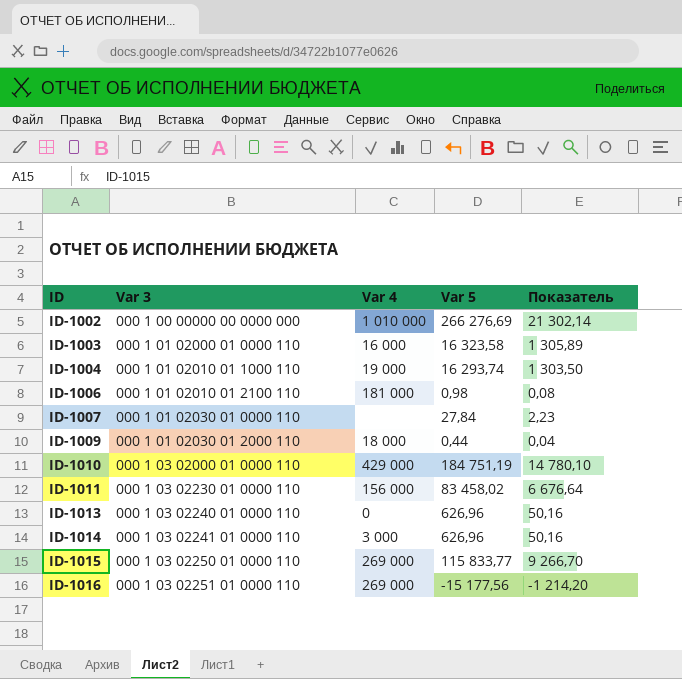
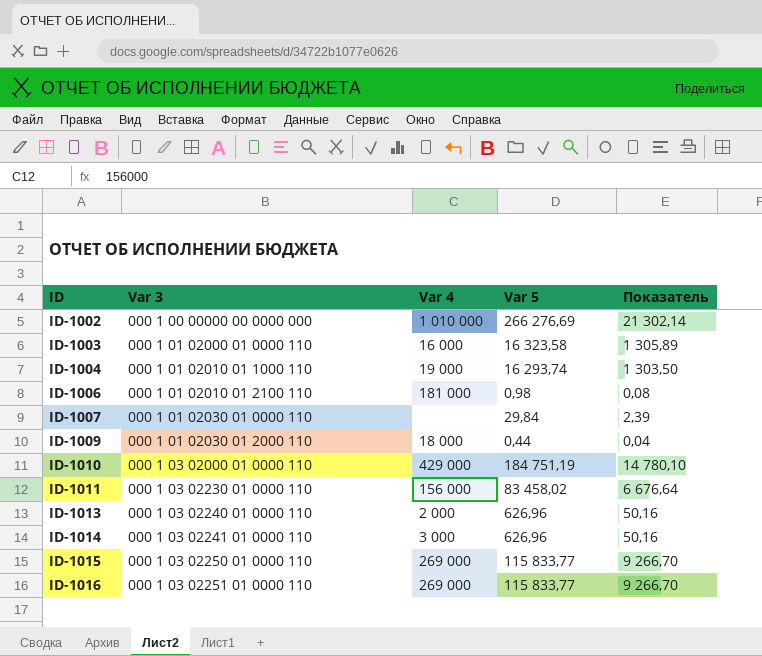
ID-1007 | Var 5: 27,84 -> 29,84
ID-1007 | Показатель: 2,23 -> 2,39
ID-1013 | Var 4: 0 -> 2 000
ID-1016 | Var 5: -15 177,56 -> 115 833,77
ID-1016 | Показатель: -1 214,20 -> 9 266,70

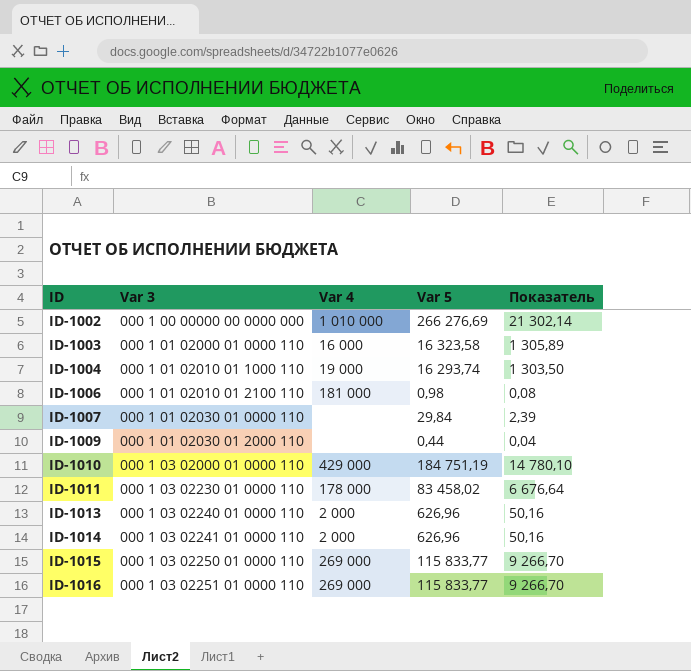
ID-1009 | Var 4: 18 000 -> none
ID-1011 | Var 4: 156 000 -> 178 000
ID-1014 | Var 4: 3 000 -> 2 000

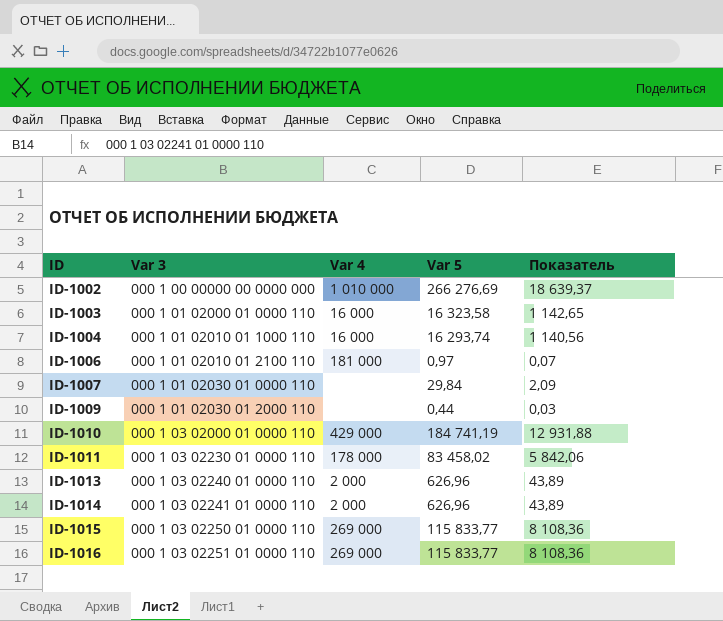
column Показатель | formula: [Var 5] * 0,08 -> [Var 5] * 0,07
ID-1004 | Var 4: 19 000 -> 16 000
ID-1006 | Var 5: 0,98 -> 0,97
ID-1010 | Var 5: 184 751,19 -> 184 741,19

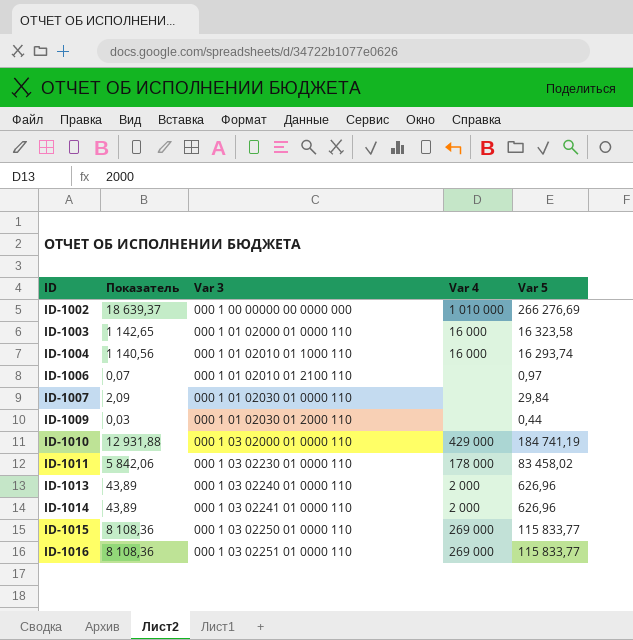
column Показатель | position: 5 -> 2
ID-1006 | Var 4: 181 000 -> none

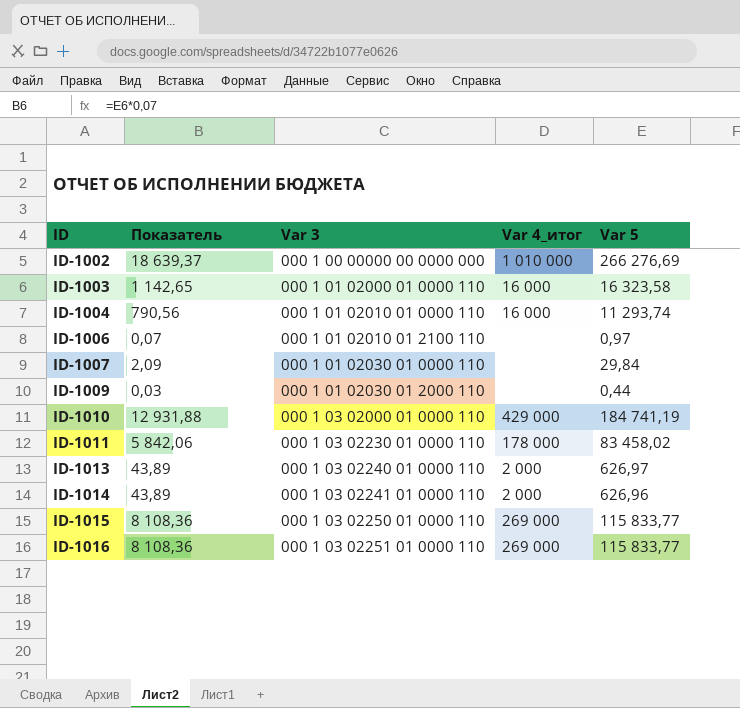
column name: Var 4 -> Var 4_итог
ID-1004 | Показатель: 1 140,56 -> 790,56
ID-1004 | Var 3: 000 1 01 02010 01 1000 110 -> 000 1 01 02010 01 0000 110
ID-1004 | Var 5: 16 293,74 -> 11 293,74
ID-1013 | Var 5: 626,96 -> 626,97

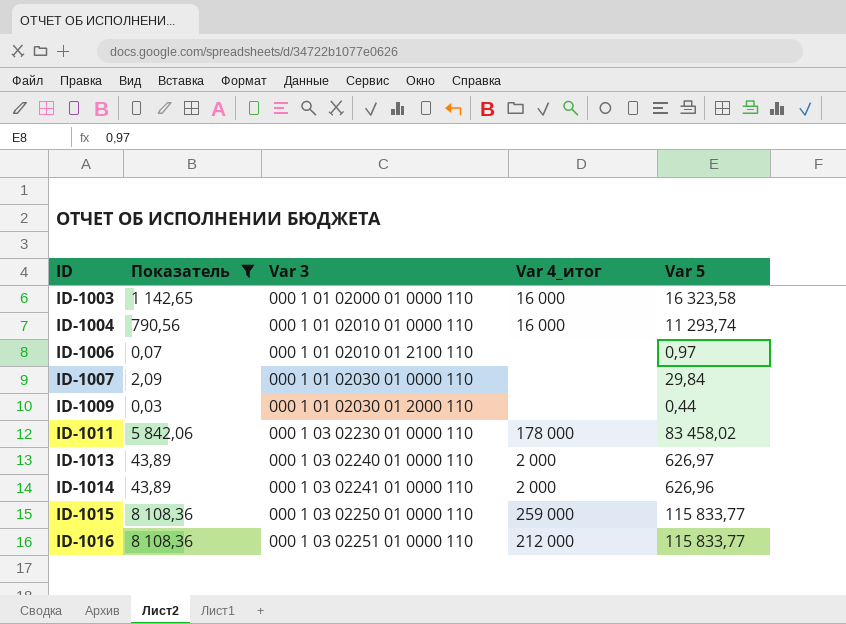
filter: none -> Показатель <= 8 108,36
ID-1015 | Var 4_итог: 269 000 -> 259 000
ID-1016 | Var 4_итог: 269 000 -> 212 000

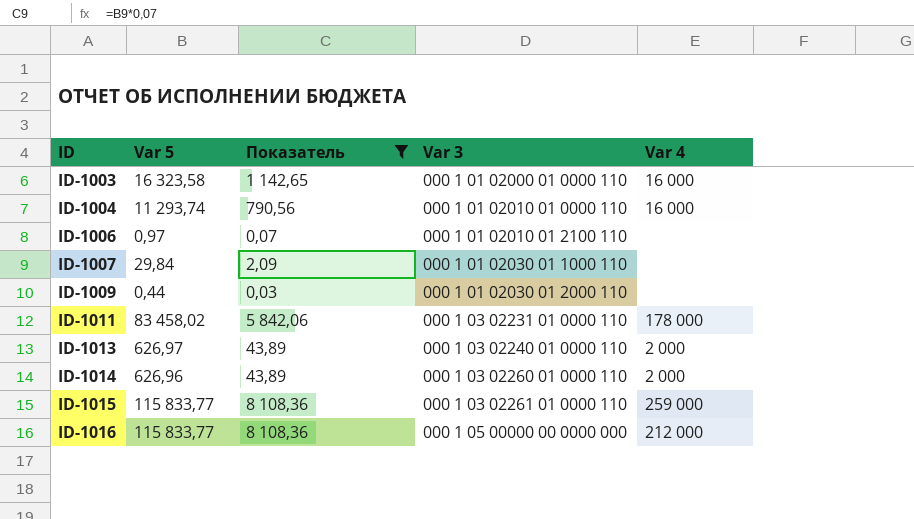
column Var 5 | position: 5 -> 2
column name: Var 4_итог -> Var 4
ID-1007 | Var 3: 000 1 01 02030 01 0000 110 -> 000 1 01 02030 01 1000 110
ID-1011 | Var 3: 000 1 03 02230 01 0000 110 -> 000 1 03 02231 01 0000 110
ID-1014 | Var 3: 000 1 03 02241 01 0000 110 -> 000 1 03 02260 01 0000 110
ID-1015 | Var 3: 000 1 03 02250 01 0000 110 -> 000 1 03 02261 01 0000 110
ID-1016 | Var 3: 000 1 03 02251 01 0000 110 -> 000 1 05 00000 00 0000 000

